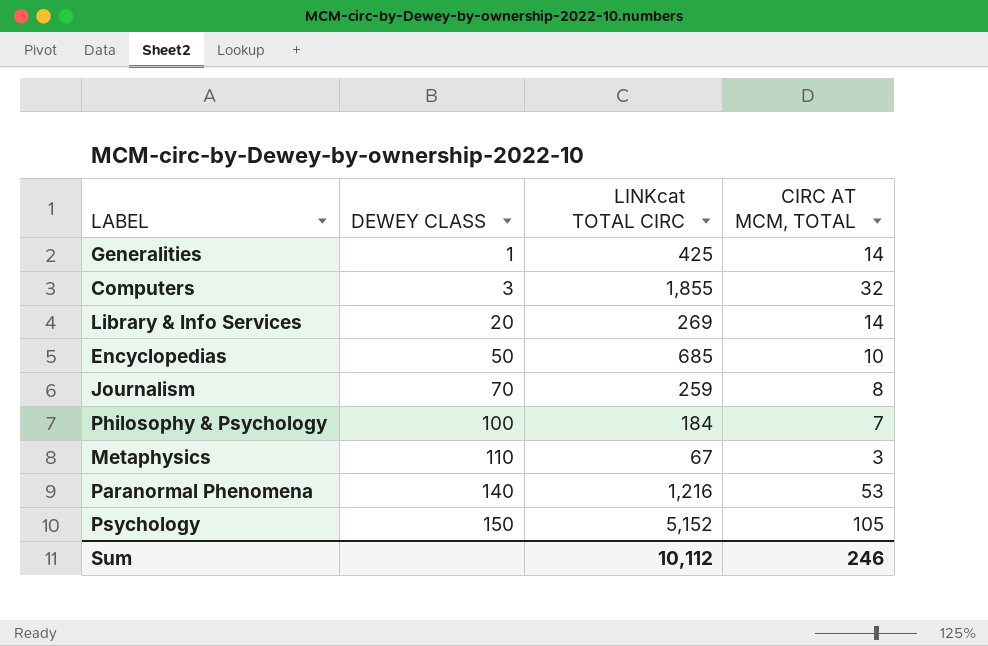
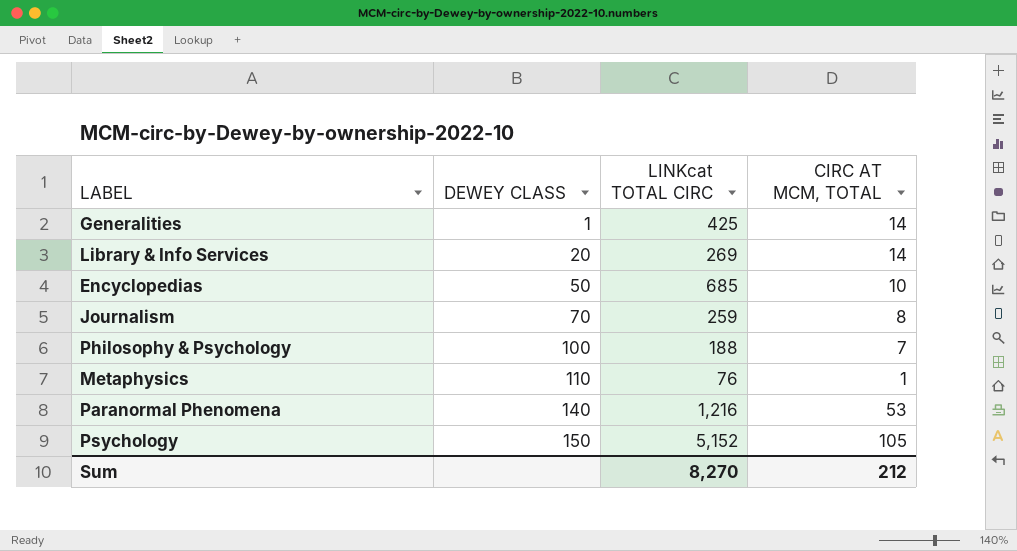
row Computers: 3 | 1,855 | 32 -> none
Philosophy & Psychology | LINKcat TOTAL CIRC: 184 -> 188
Metaphysics | LINKcat TOTAL CIRC: 67 -> 76
Metaphysics | CIRC AT MCM, TOTAL: 3 -> 1
Sum | LINKcat TOTAL CIRC: 10,112 -> 8,270
Sum | CIRC AT MCM, TOTAL: 246 -> 212

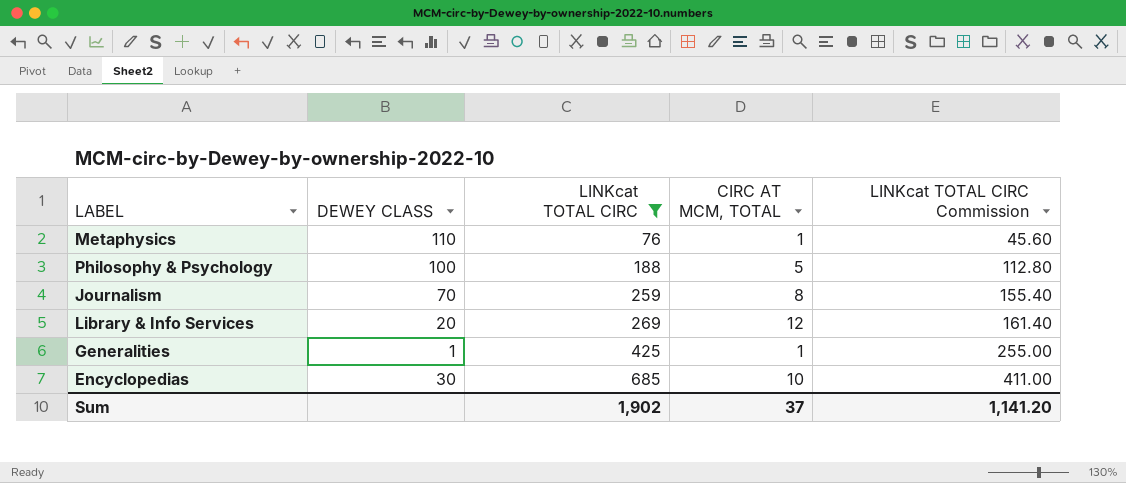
filter: none -> LINKcat TOTAL CIRC <= 685
row order: DEWEY CLASS ascending -> LINKcat TOTAL CIRC ascending
column LINKcat TOTAL CIRC Commission | formula: none -> [LINKcat TOTAL CIRC] * 0.6
Philosophy & Psychology | CIRC AT MCM, TOTAL: 7 -> 5
Library & Info Services | CIRC AT MCM, TOTAL: 14 -> 12
Generalities | CIRC AT MCM, TOTAL: 14 -> 1
Encyclopedias | DEWEY CLASS: 50 -> 30
Sum | LINKcat TOTAL CIRC: 8,270 -> 1,902
Sum | CIRC AT MCM, TOTAL: 212 -> 37

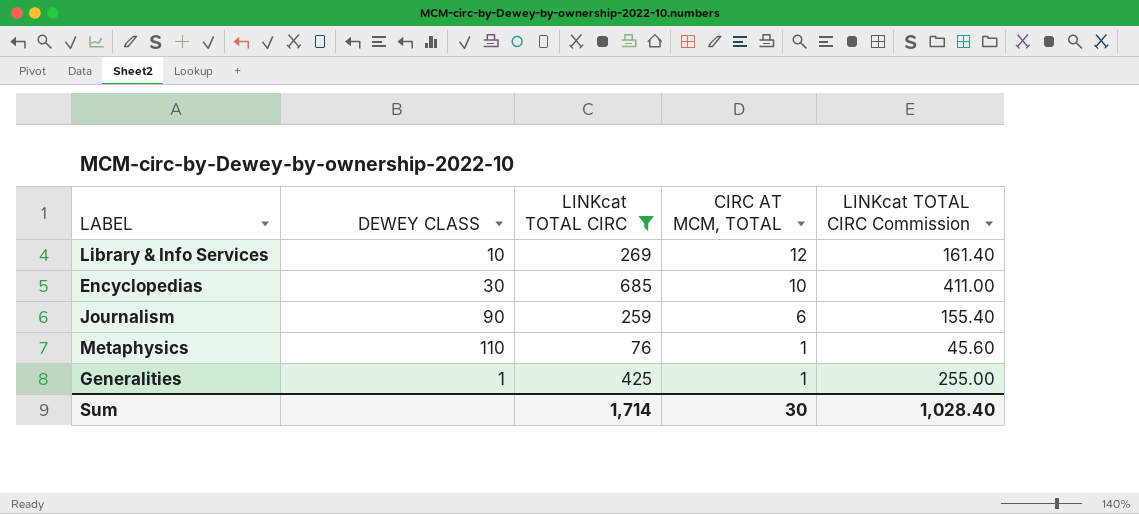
row order: LINKcat TOTAL CIRC ascending -> CIRC AT MCM, TOTAL descending
row Philosophy & Psychology: 100 | 188 | 5 | 112.80 -> none
Library & Info Services | DEWEY CLASS: 20 -> 10
Journalism | DEWEY CLASS: 70 -> 90
Journalism | CIRC AT MCM, TOTAL: 8 -> 6
Sum | LINKcat TOTAL CIRC: 1,902 -> 1,714
Sum | CIRC AT MCM, TOTAL: 37 -> 30
Sum | LINKcat TOTAL CIRC Commission: 1,141.20 -> 1,028.40

